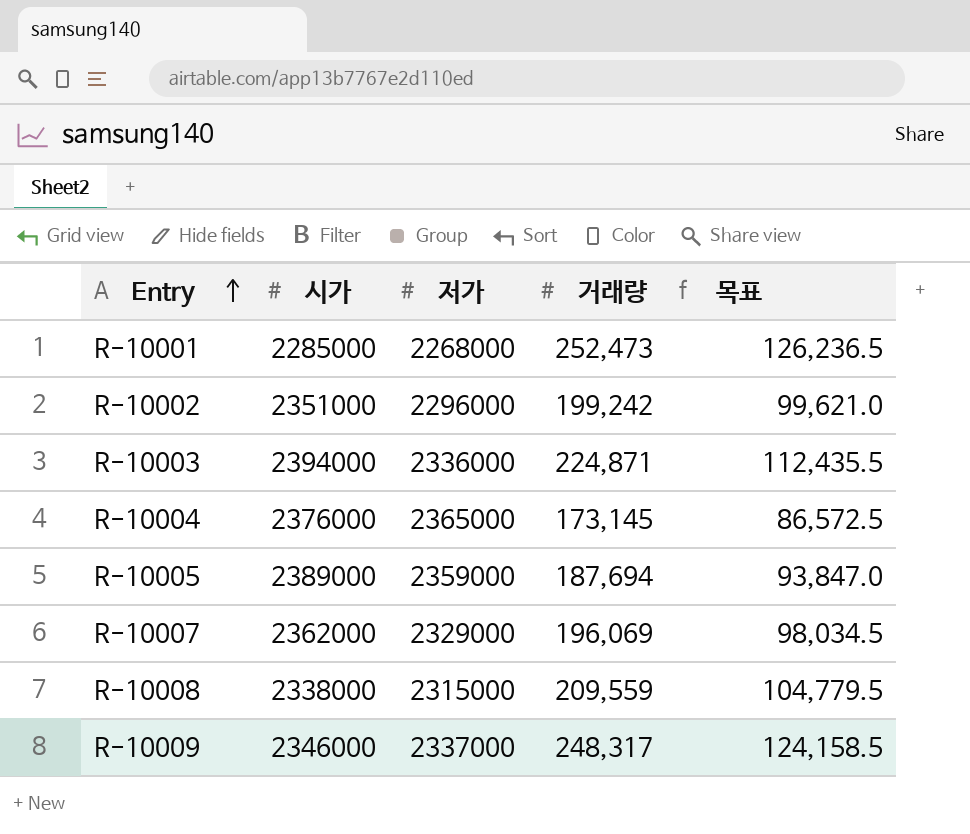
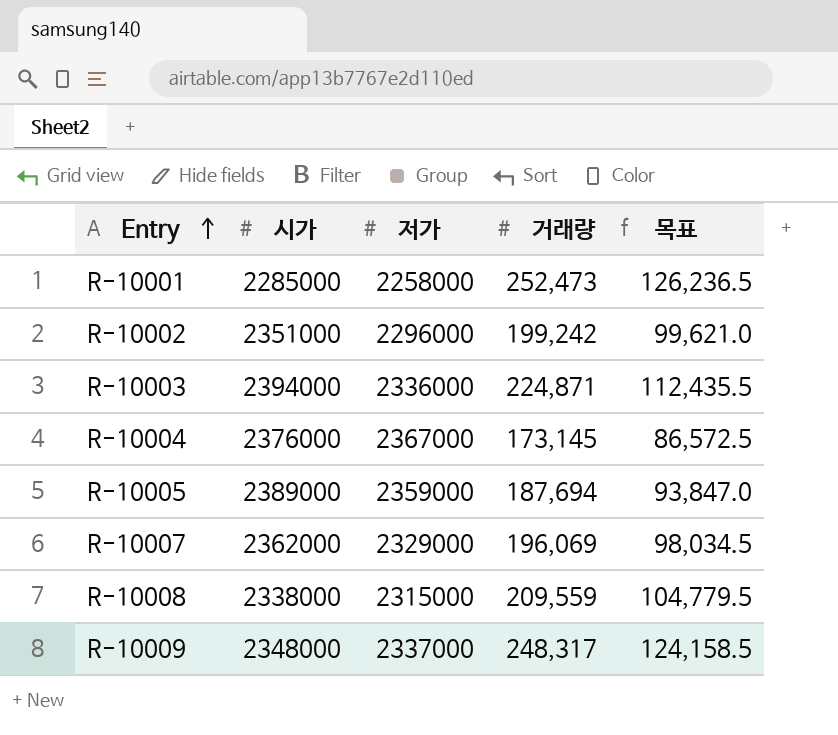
R-10001 | 저가: 2268000 -> 2258000
R-10004 | 저가: 2365000 -> 2367000
R-10009 | 시가: 2346000 -> 2348000

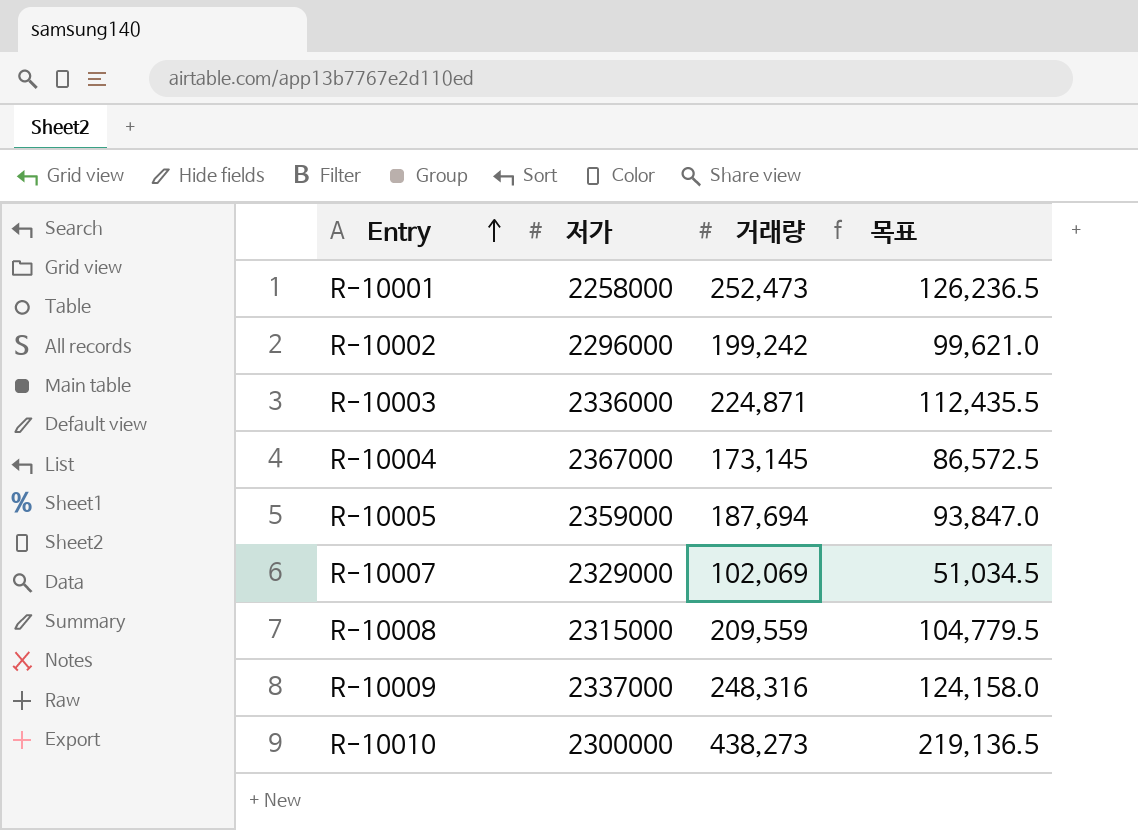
column 시가 | position: 2 -> none
R-10007 | 거래량: 196,069 -> 102,069
R-10007 | 목표: 98,034.5 -> 51,034.5
R-10009 | 거래량: 248,317 -> 248,316
R-10009 | 목표: 124,158.5 -> 124,158.0
row R-10010: none -> 2300000 | 438,273 | 219,136.5

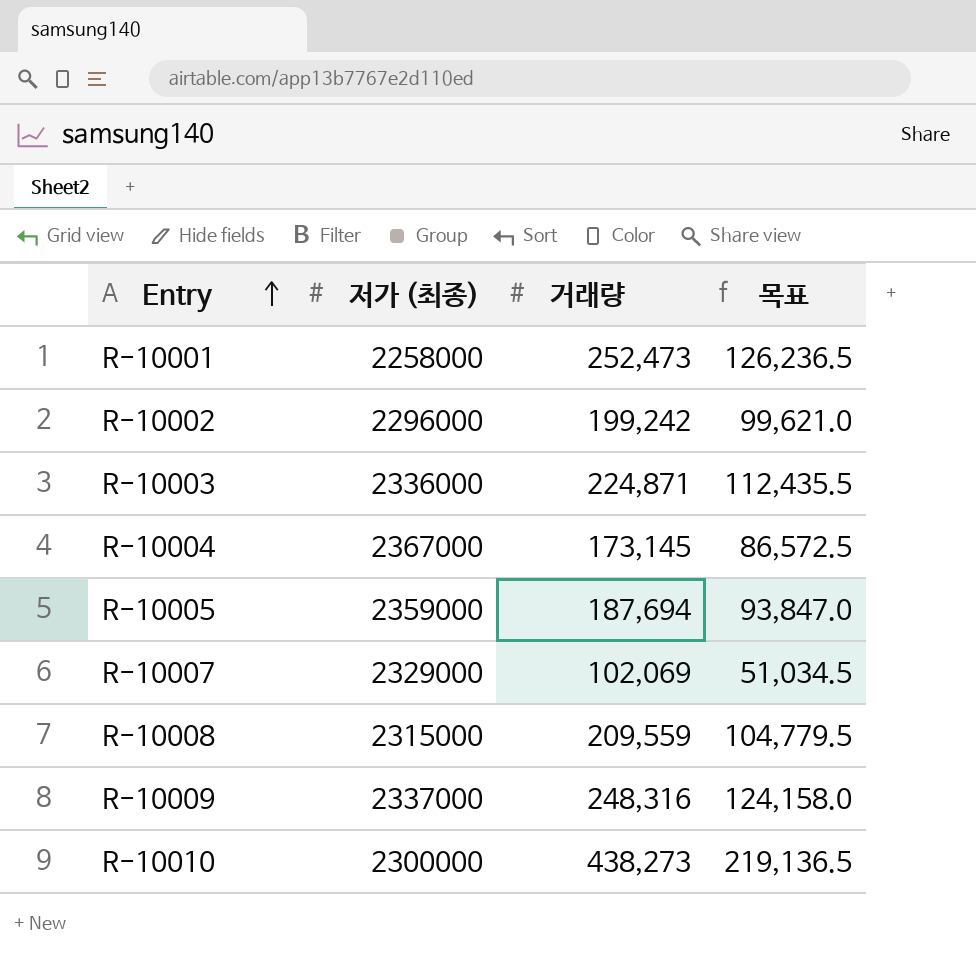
column name: 저가 -> 저가 (최종)

